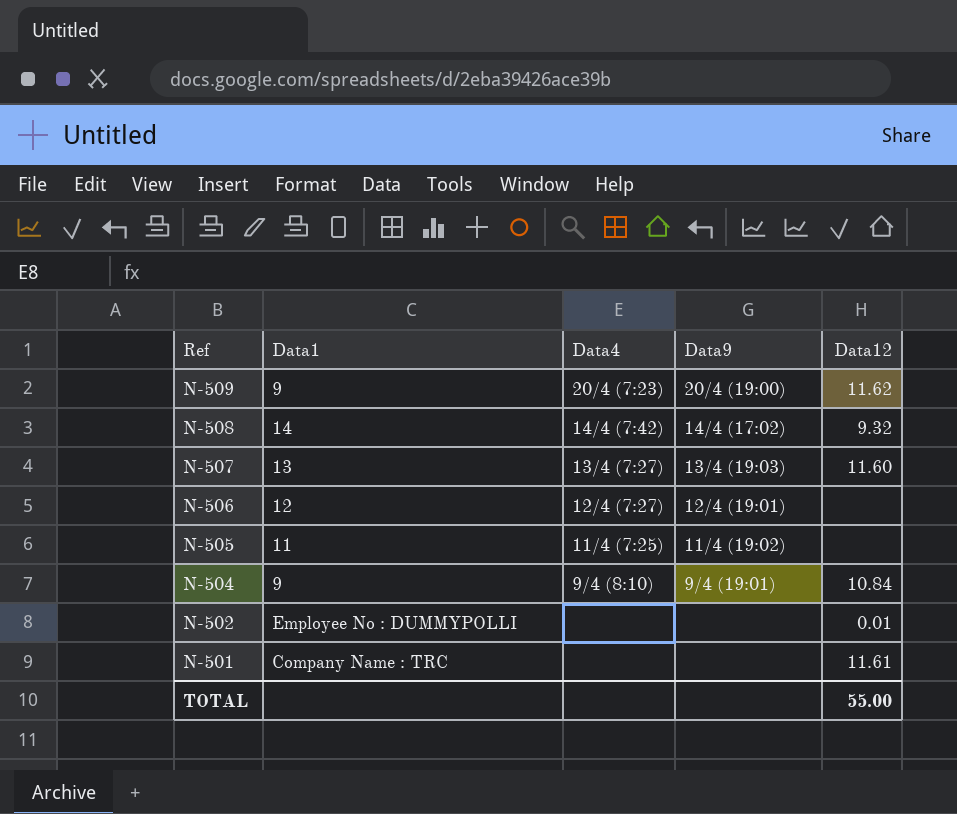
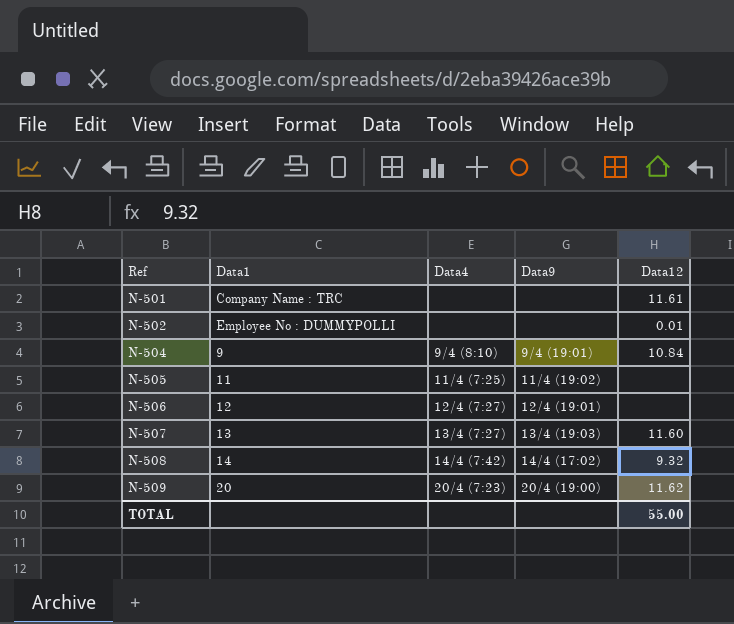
row order: Ref descending -> Ref ascending
N-509 | Data1: 9 -> 20

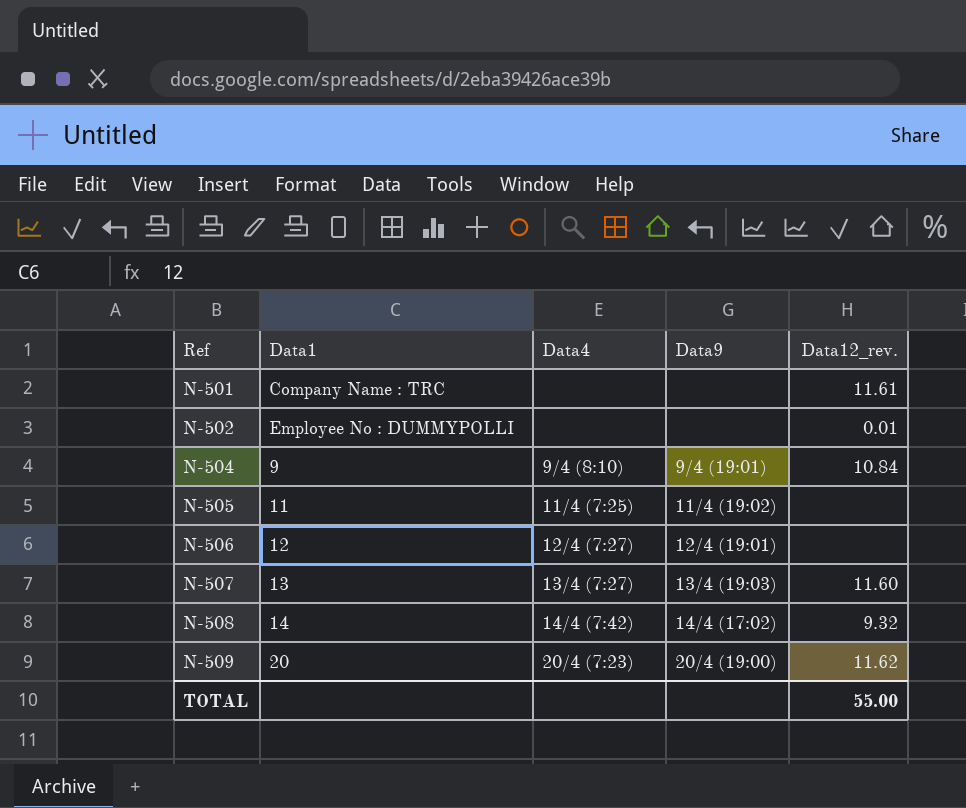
column name: Data12 -> Data12_rev.

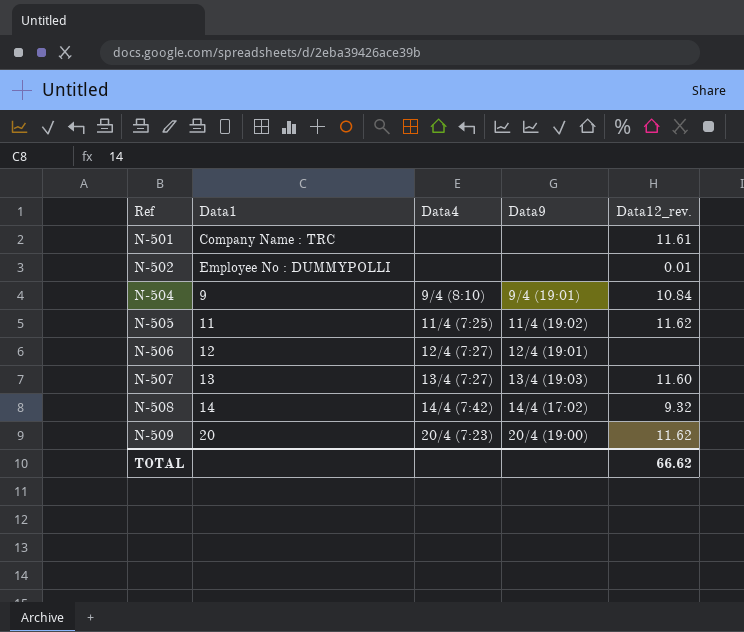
N-505 | Data12_rev.: none -> 11.62
TOTAL | Data12_rev.: 55.00 -> 66.62

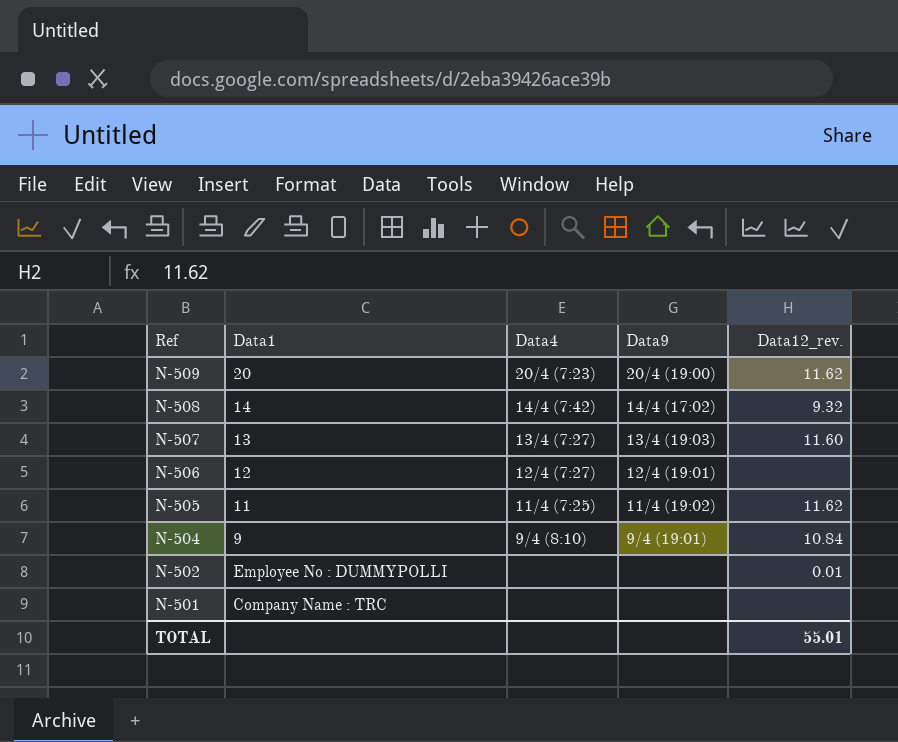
row order: Ref ascending -> Ref descending
N-501 | Data12_rev.: 11.61 -> none
TOTAL | Data12_rev.: 66.62 -> 55.01

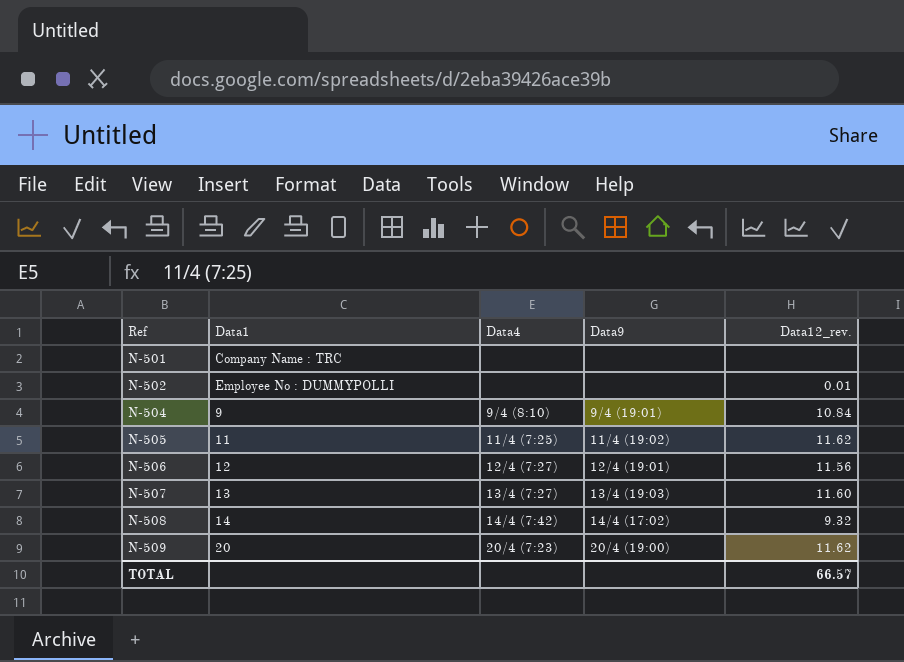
row order: Ref descending -> Ref ascending
N-506 | Data12_rev.: none -> 11.56
TOTAL | Data12_rev.: 55.01 -> 66.57

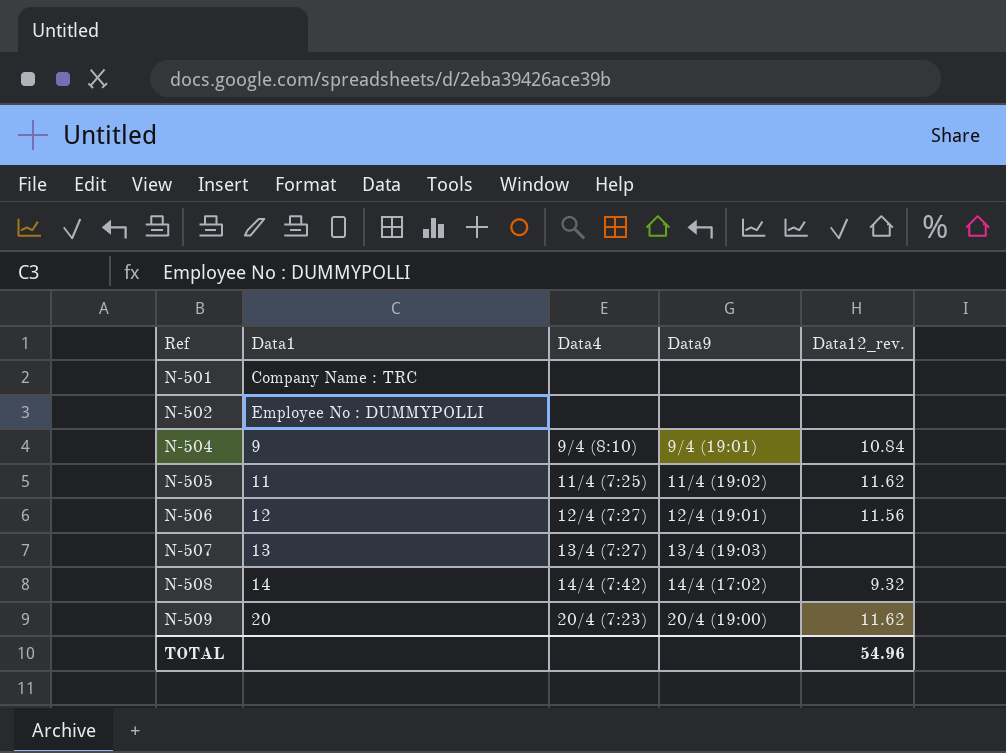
N-502 | Data12_rev.: 0.01 -> none
N-507 | Data12_rev.: 11.60 -> none
TOTAL | Data12_rev.: 66.57 -> 54.96

